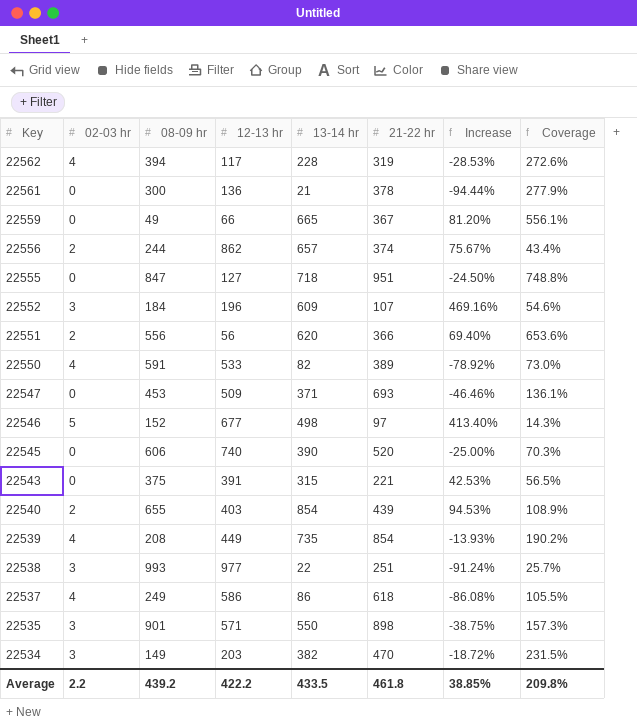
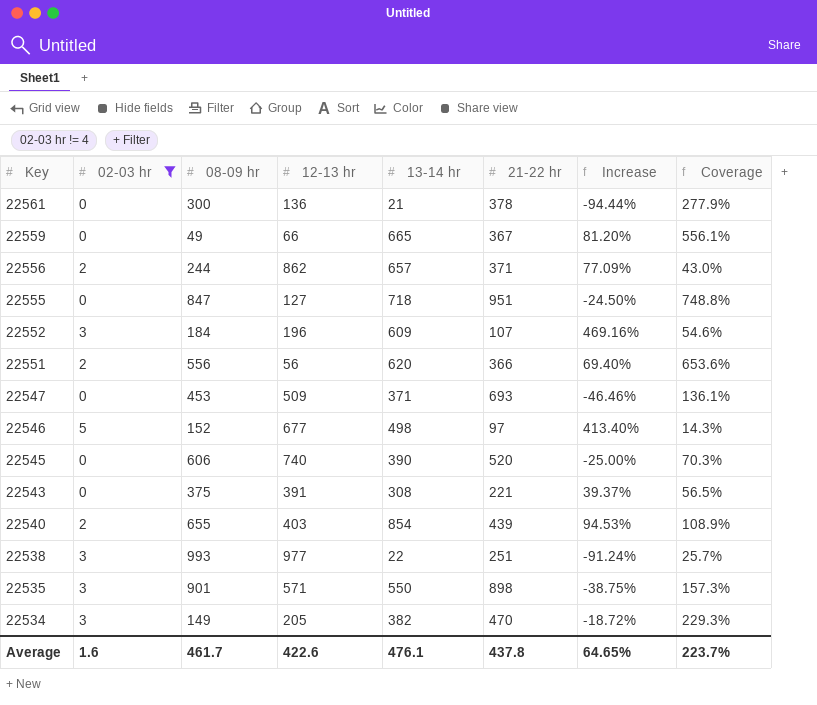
filter: none -> 02-03 hr != 4
22556 | 21-22 hr: 374 -> 371
22556 | Increase: 75.67% -> 77.09%
22556 | Coverage: 43.4% -> 43.0%
22543 | 13-14 hr: 315 -> 308
22543 | Increase: 42.53% -> 39.37%
22534 | 12-13 hr: 203 -> 205
22534 | Coverage: 231.5% -> 229.3%
Average | 02-03 hr: 2.2 -> 1.6
Average | 08-09 hr: 439.2 -> 461.7
Average | 12-13 hr: 422.2 -> 422.6
Average | 13-14 hr: 433.5 -> 476.1
Average | 21-22 hr: 461.8 -> 437.8
Average | Increase: 38.85% -> 64.65%
Average | Coverage: 209.8% -> 223.7%

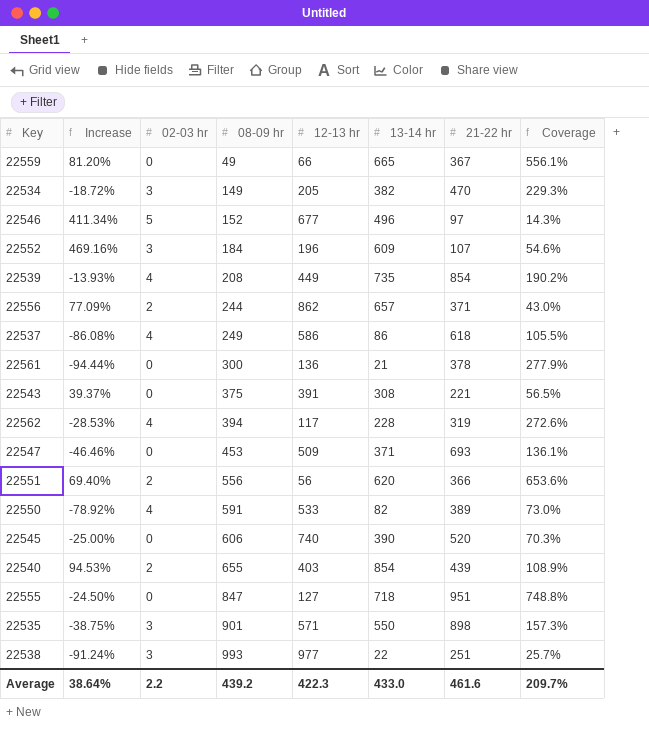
filter: 02-03 hr != 4 -> none
row order: Key descending -> 08-09 hr ascending
column Increase | position: 7 -> 2
22546 | Increase: 413.40% -> 411.34%
22546 | 13-14 hr: 498 -> 496
Average | Increase: 64.65% -> 38.64%
Average | 02-03 hr: 1.6 -> 2.2
Average | 08-09 hr: 461.7 -> 439.2
Average | 12-13 hr: 422.6 -> 422.3
Average | 13-14 hr: 476.1 -> 433.0
Average | 21-22 hr: 437.8 -> 461.6
Average | Coverage: 223.7% -> 209.7%

